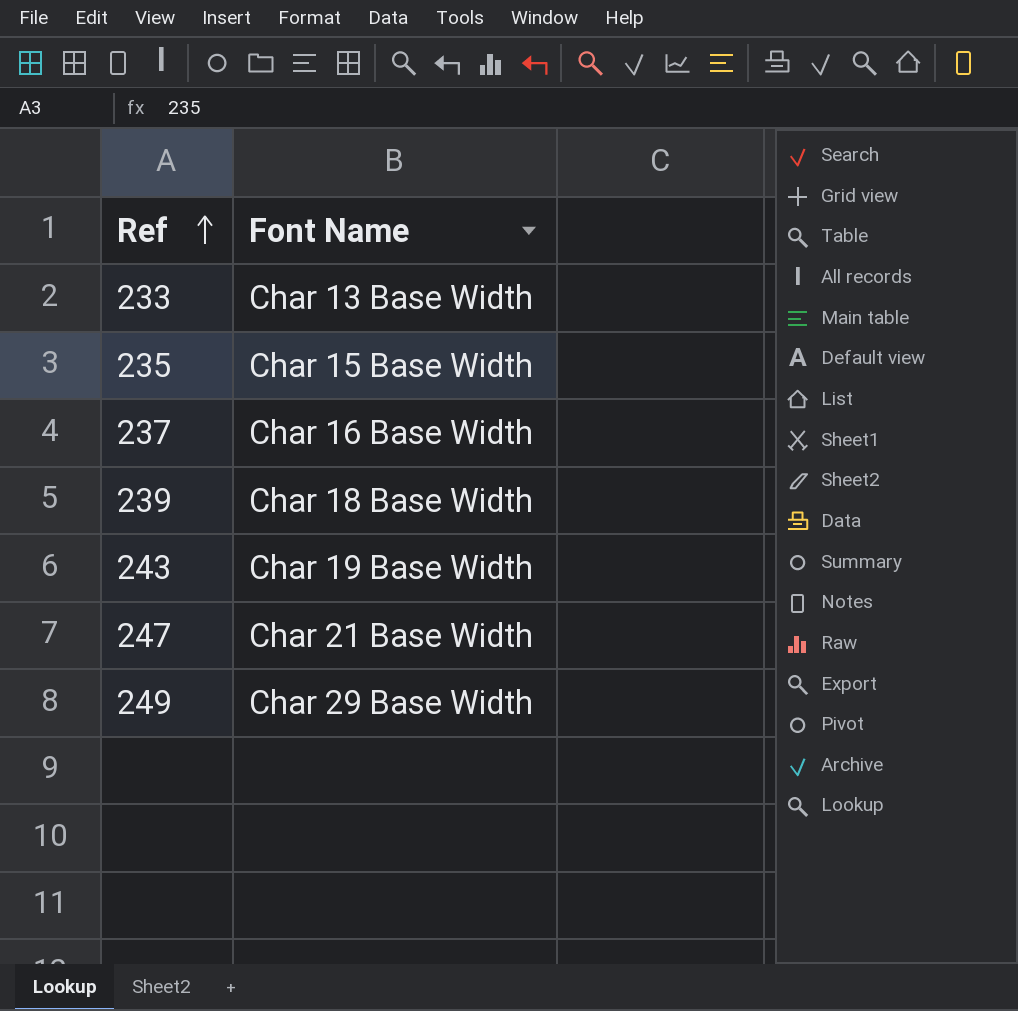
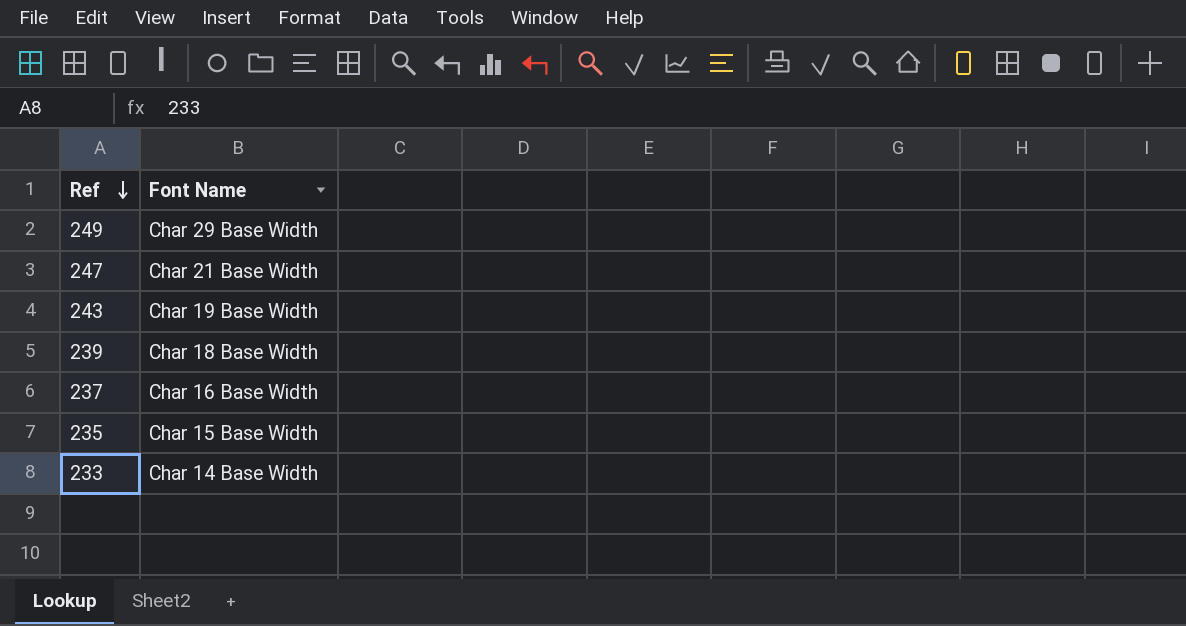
row order: Ref ascending -> Ref descending
233 | Font Name: Char 13 Base Width -> Char 14 Base Width

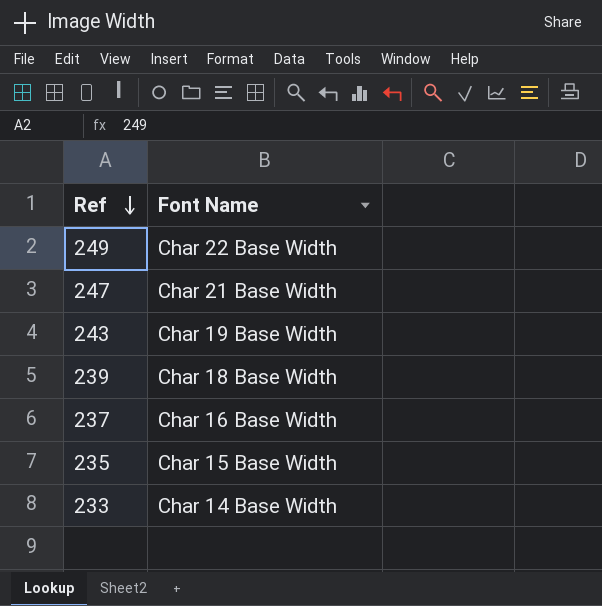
249 | Font Name: Char 29 Base Width -> Char 22 Base Width

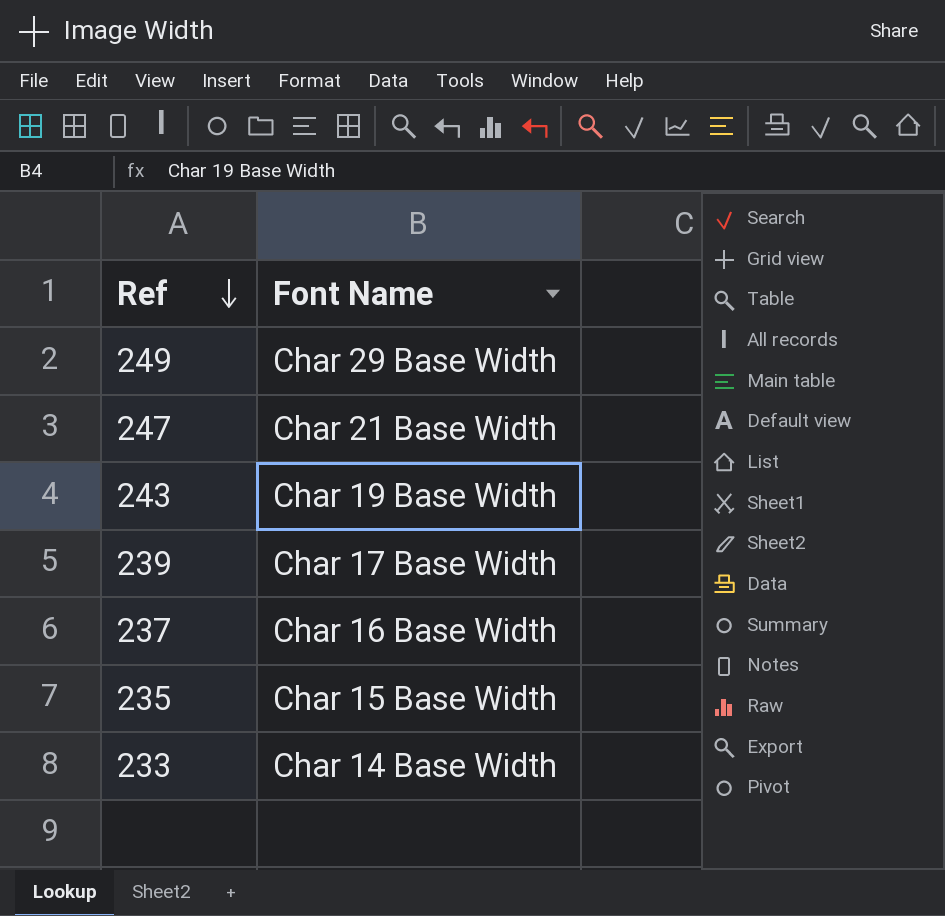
249 | Font Name: Char 22 Base Width -> Char 29 Base Width
239 | Font Name: Char 18 Base Width -> Char 17 Base Width

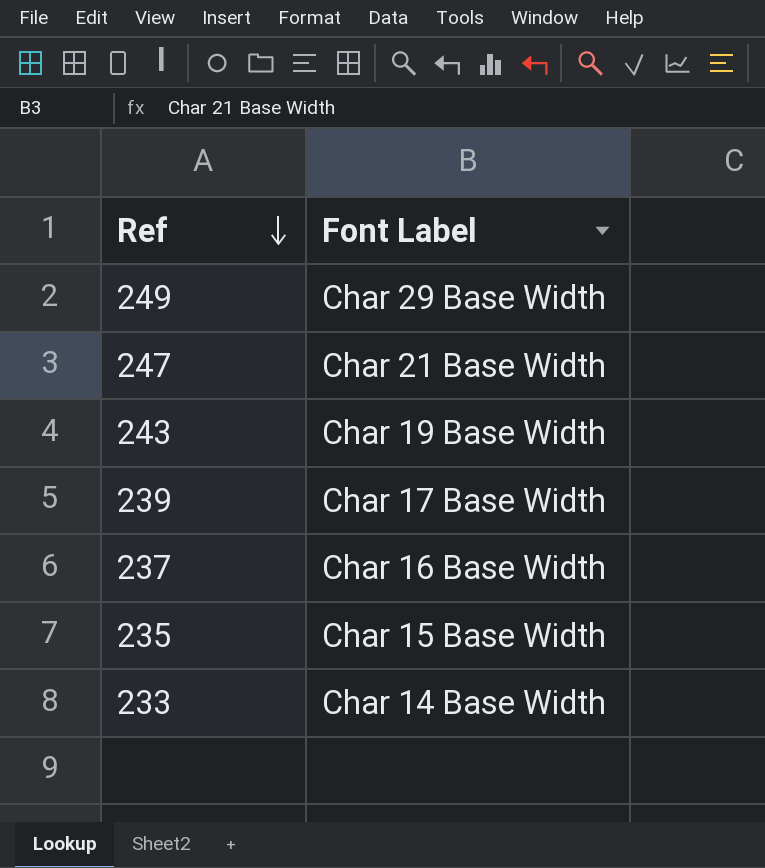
column name: Font Name -> Font Label

